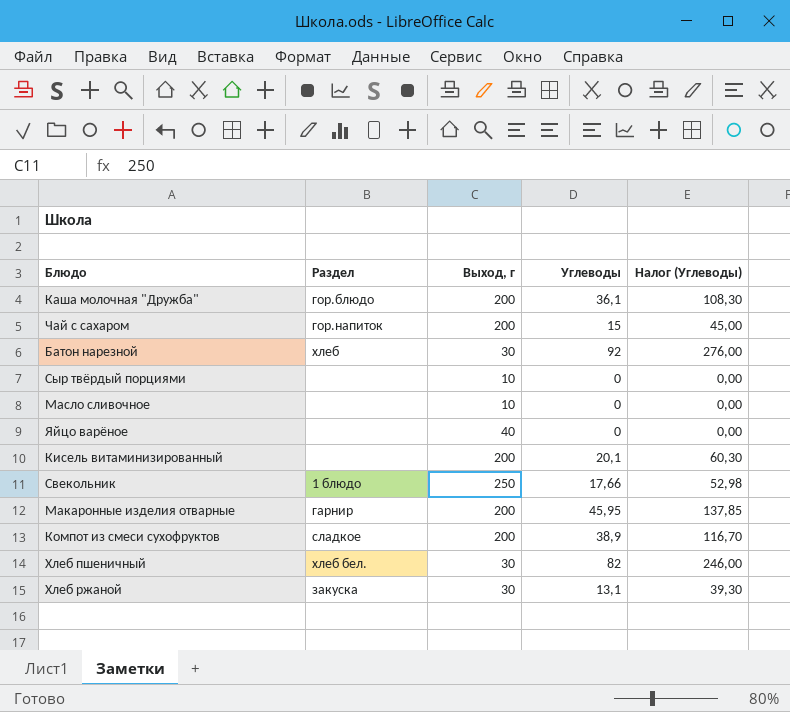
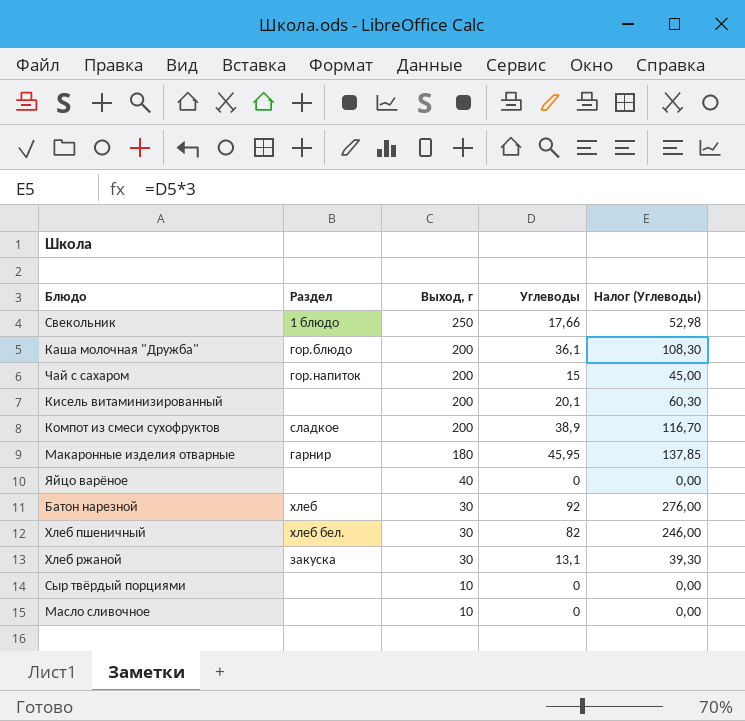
row order: none -> Выход, г descending
Макаронные изделия отварные | Выход, г: 200 -> 180

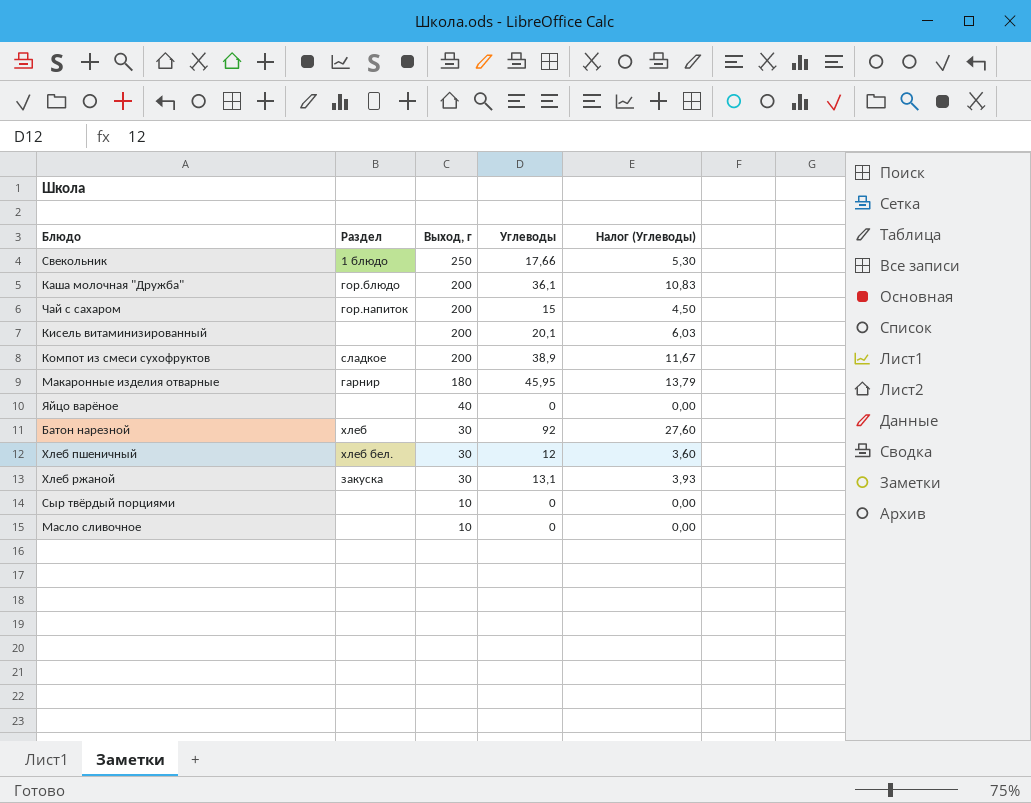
column Налог (Углеводы) | formula: [Углеводы] * 3 -> [Углеводы] * 0,3
Хлеб пшеничный | Углеводы: 82 -> 12

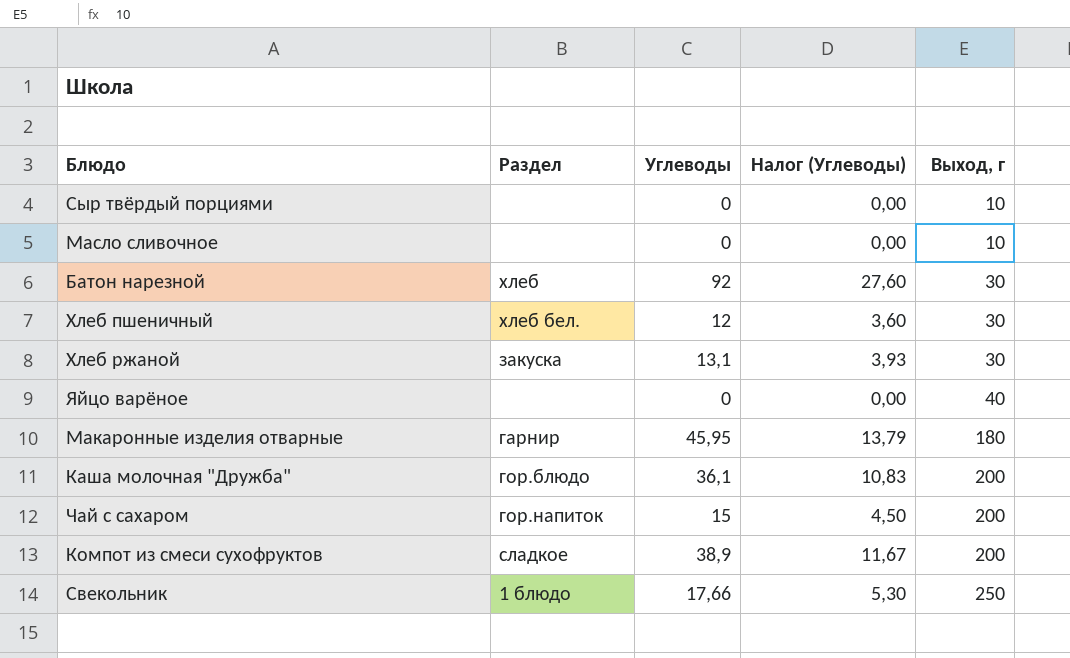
row order: Выход, г descending -> Выход, г ascending
column Выход, г | position: 3 -> 5
row Кисель витаминизированный: none | 200 | 20,1 | 6,03 -> none

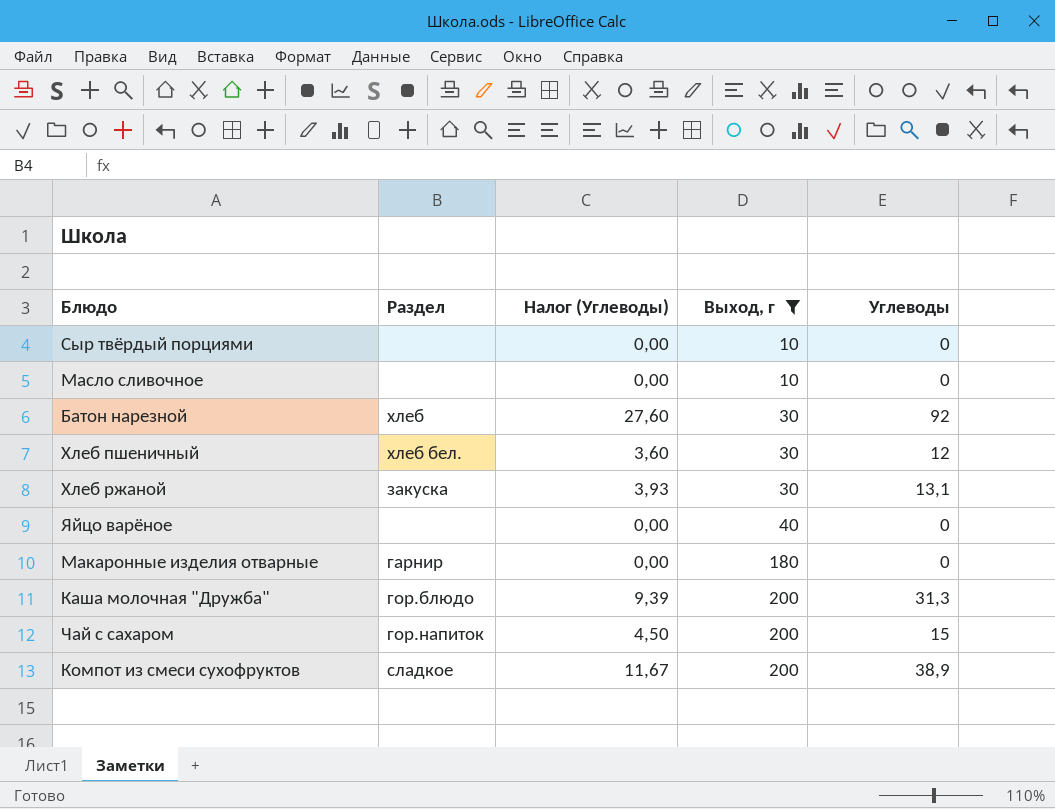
filter: none -> Выход, г != 250
column Углеводы | position: 3 -> 5
Макаронные изделия отварные | Налог (Углеводы): 13,79 -> 0,00
Макаронные изделия отварные | Углеводы: 45,95 -> 0
Каша молочная "Дружба" | Налог (Углеводы): 10,83 -> 9,39
Каша молочная "Дружба" | Углеводы: 36,1 -> 31,3

